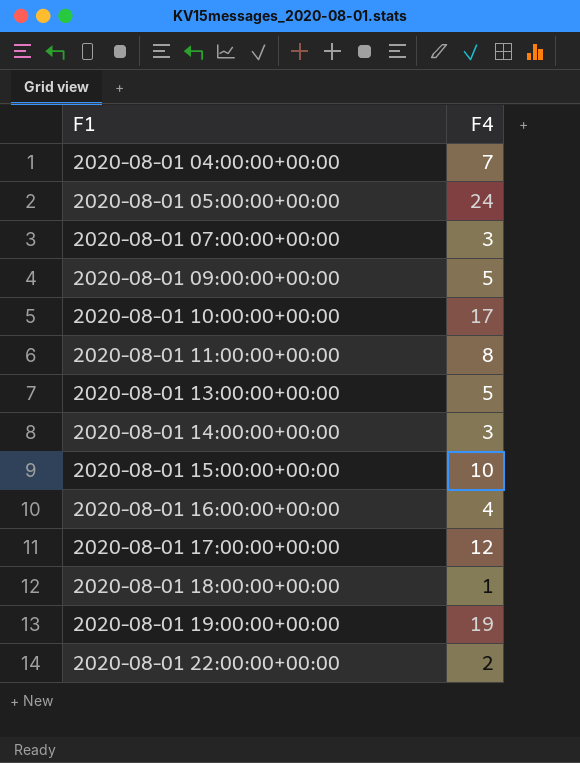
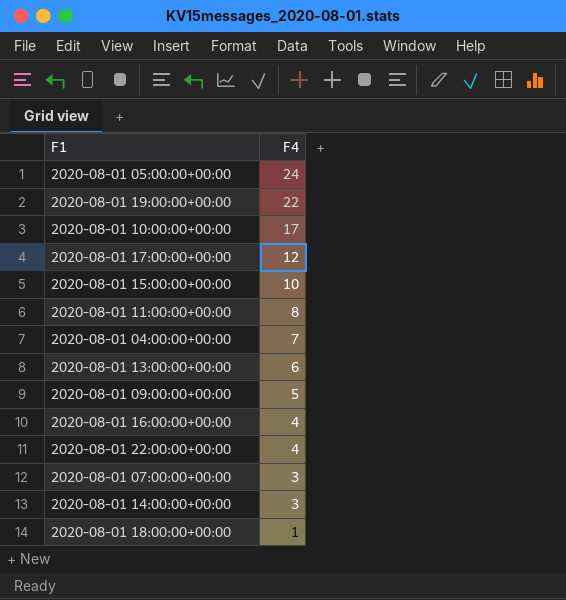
row order: F1 ascending -> F4 descending
2020-08-01 19:00:00+00:00 | F4: 19 -> 22
2020-08-01 13:00:00+00:00 | F4: 5 -> 6
2020-08-01 22:00:00+00:00 | F4: 2 -> 4

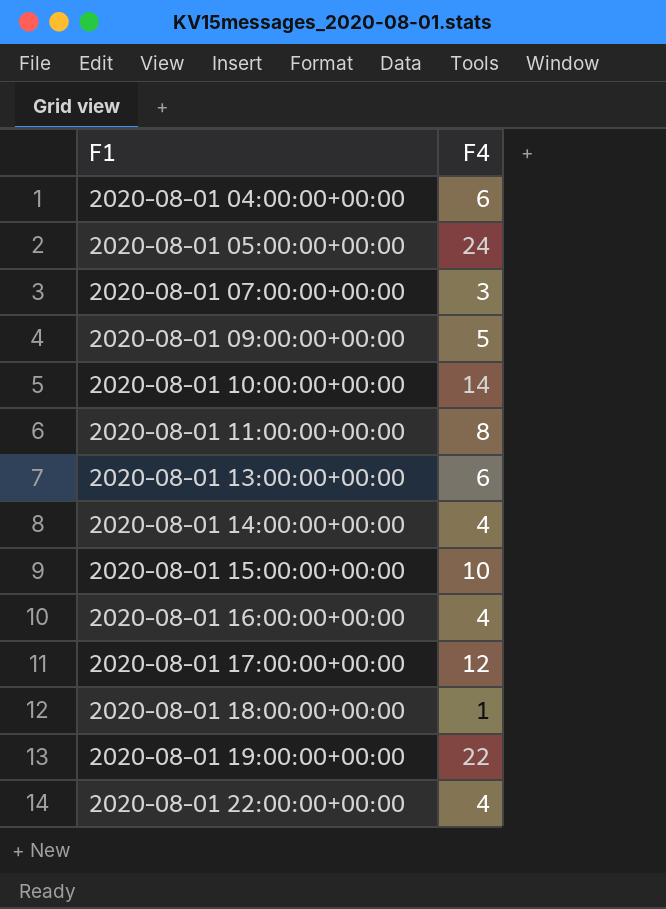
row order: F4 descending -> F1 ascending
2020-08-01 04:00:00+00:00 | F4: 7 -> 6
2020-08-01 10:00:00+00:00 | F4: 17 -> 14
2020-08-01 14:00:00+00:00 | F4: 3 -> 4

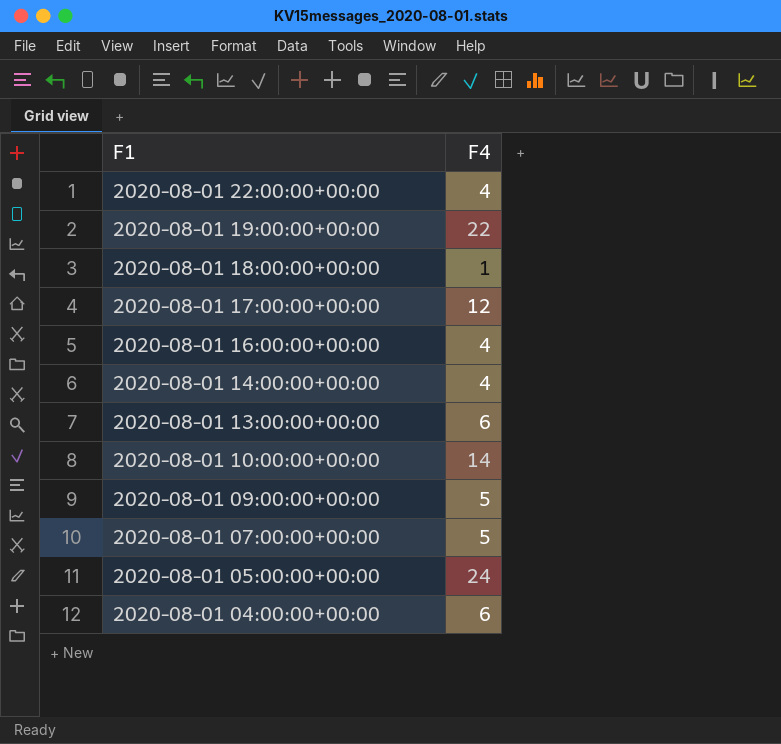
row order: F1 ascending -> F1 descending
row 2020-08-01 11:00:00+00:00: 8 -> none
row 2020-08-01 15:00:00+00:00: 10 -> none
2020-08-01 07:00:00+00:00 | F4: 3 -> 5

